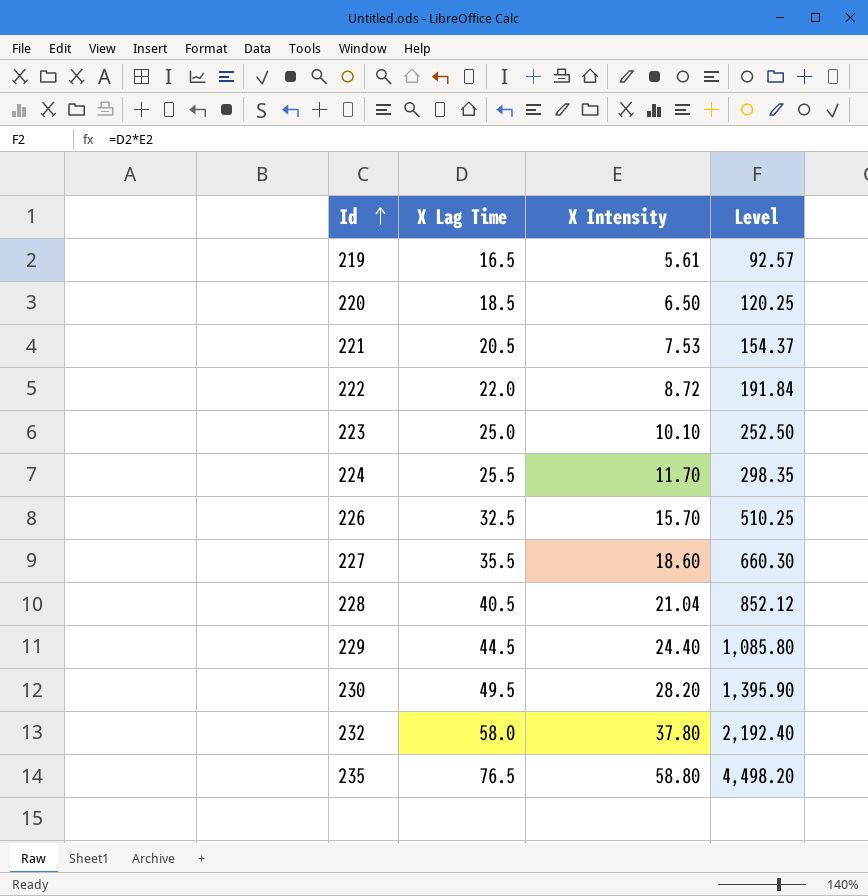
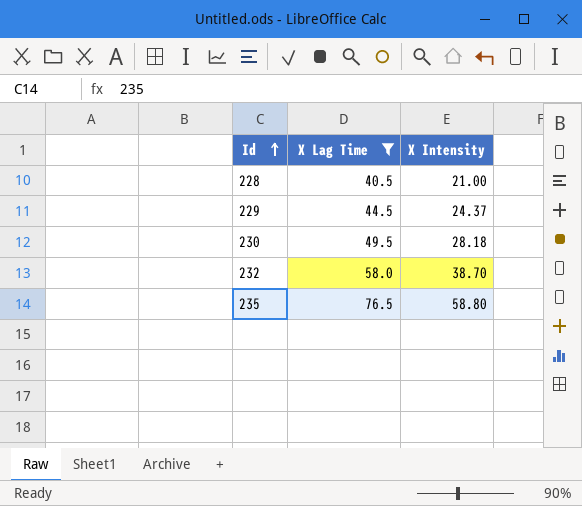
filter: none -> X Lag Time >= 40.5
column Level | formula: [X Lag Time] * [X Intensity] -> none
228 | X Intensity: 21.04 -> 21.00
229 | X Intensity: 24.40 -> 24.37
230 | X Intensity: 28.20 -> 28.18
232 | X Intensity: 37.80 -> 38.70

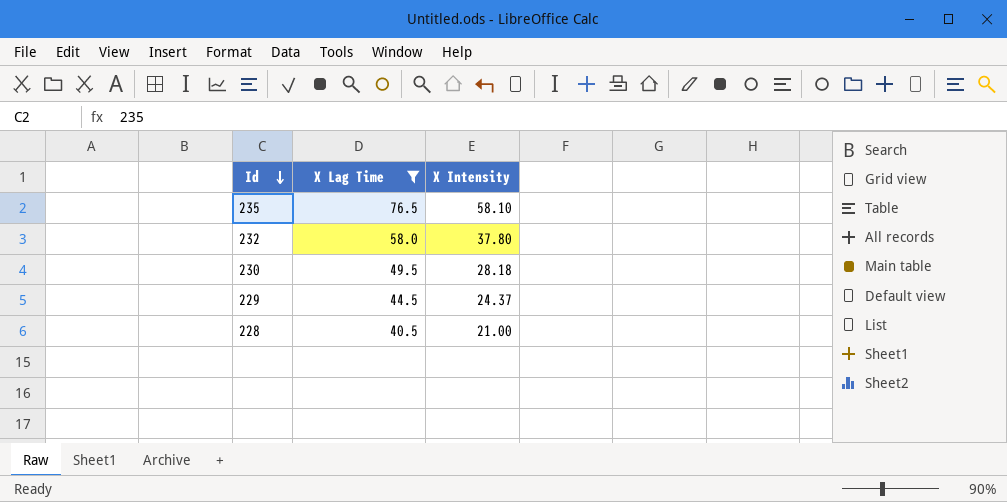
row order: Id ascending -> Id descending
235 | X Intensity: 58.80 -> 58.10
232 | X Intensity: 38.70 -> 37.80

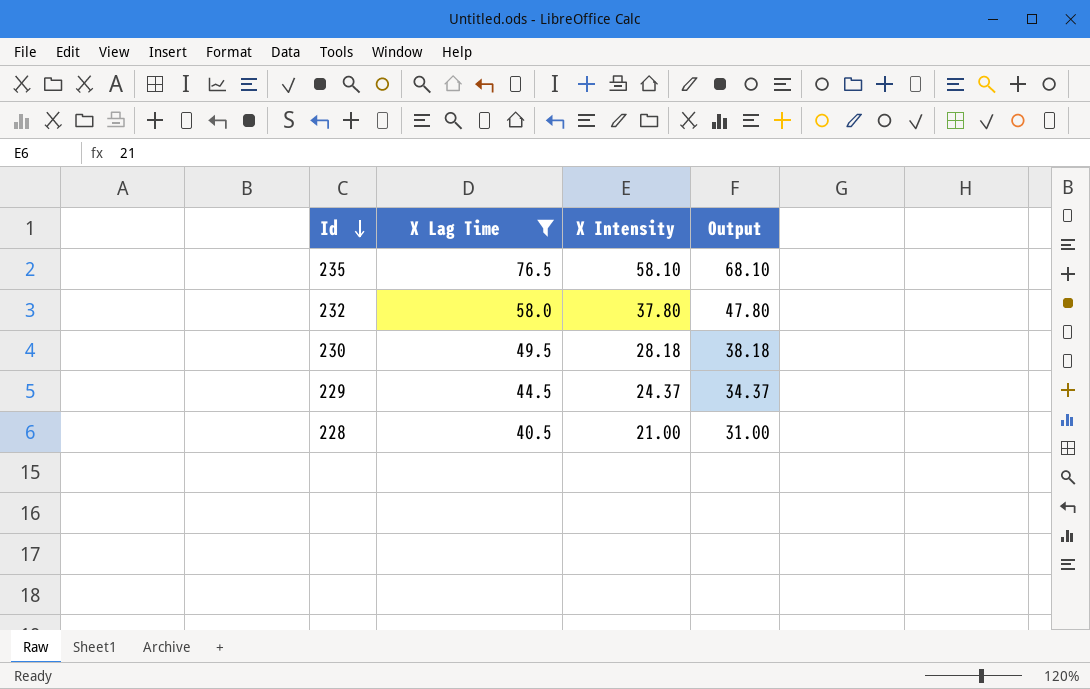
column Output | formula: none -> [X Intensity] + 10

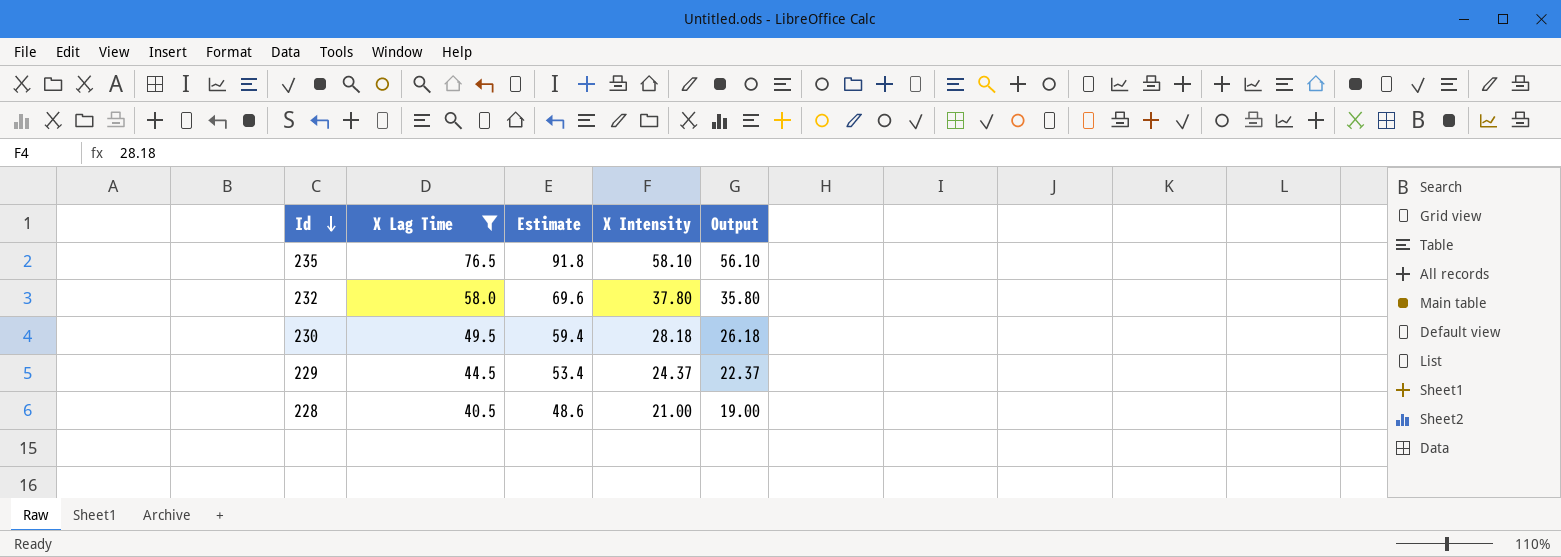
column Estimate | formula: none -> [X Lag Time] * 1.2
column Output | formula: [X Intensity] + 10 -> [X Intensity] - 2

